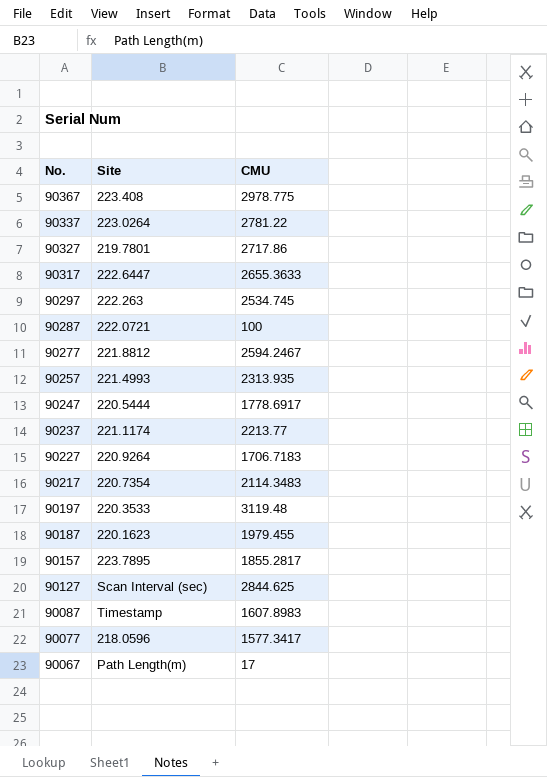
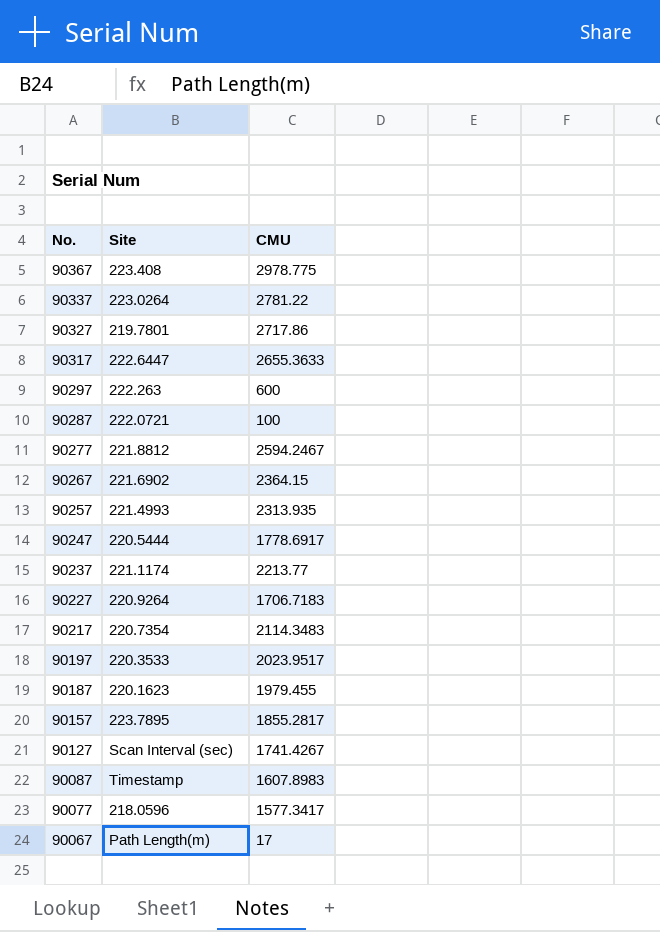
90297 | CMU: 2534.745 -> 600
row 90267: none -> 221.6902 | 2364.15
90197 | CMU: 3119.48 -> 2023.9517
90127 | CMU: 2844.625 -> 1741.4267

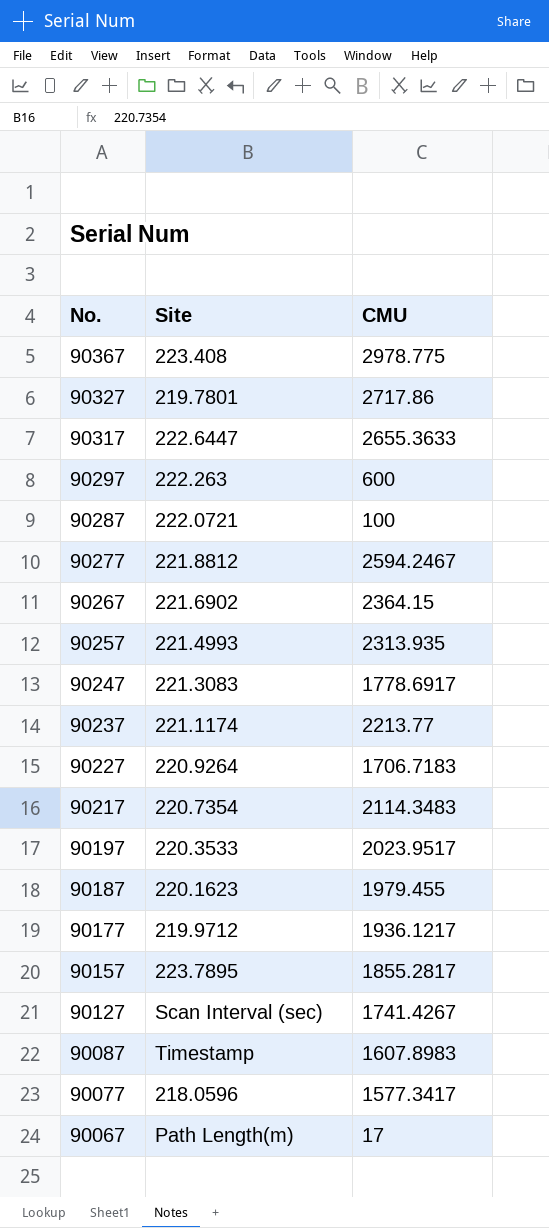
row 90337: 223.0264 | 2781.22 -> none
90247 | Site: 220.5444 -> 221.3083
row 90177: none -> 219.9712 | 1936.1217

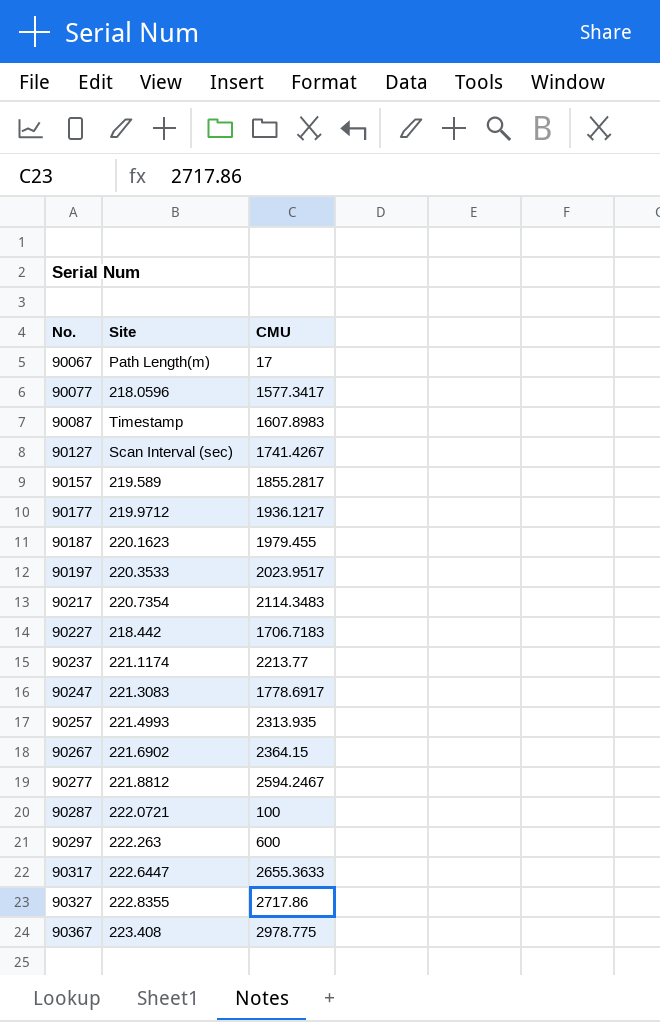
row order: No. descending -> No. ascending
90157 | Site: 223.7895 -> 219.589
90227 | Site: 220.9264 -> 218.442
90327 | Site: 219.7801 -> 222.8355

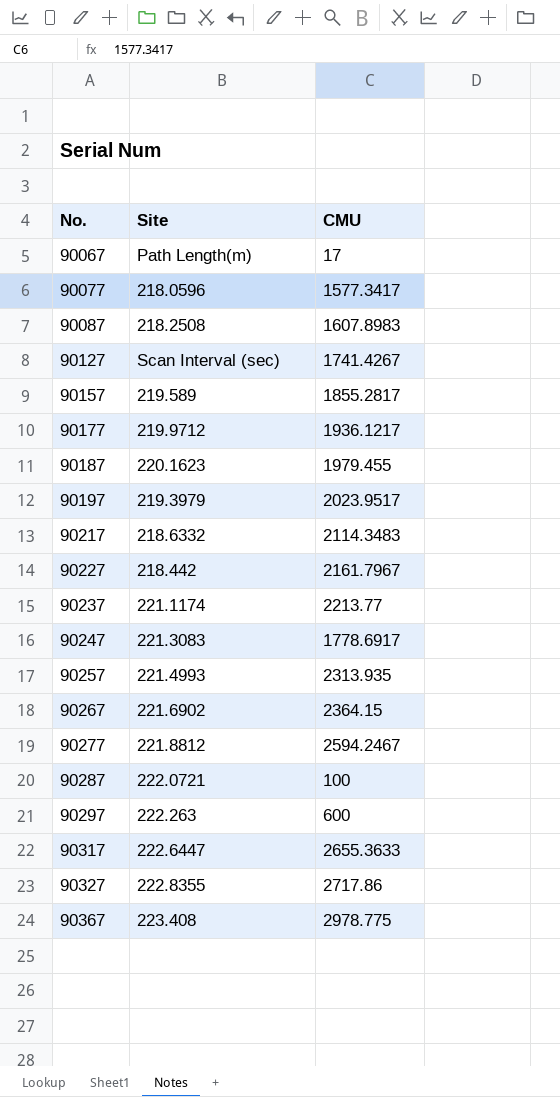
90087 | Site: Timestamp -> 218.2508
90197 | Site: 220.3533 -> 219.3979
90217 | Site: 220.7354 -> 218.6332
90227 | CMU: 1706.7183 -> 2161.7967

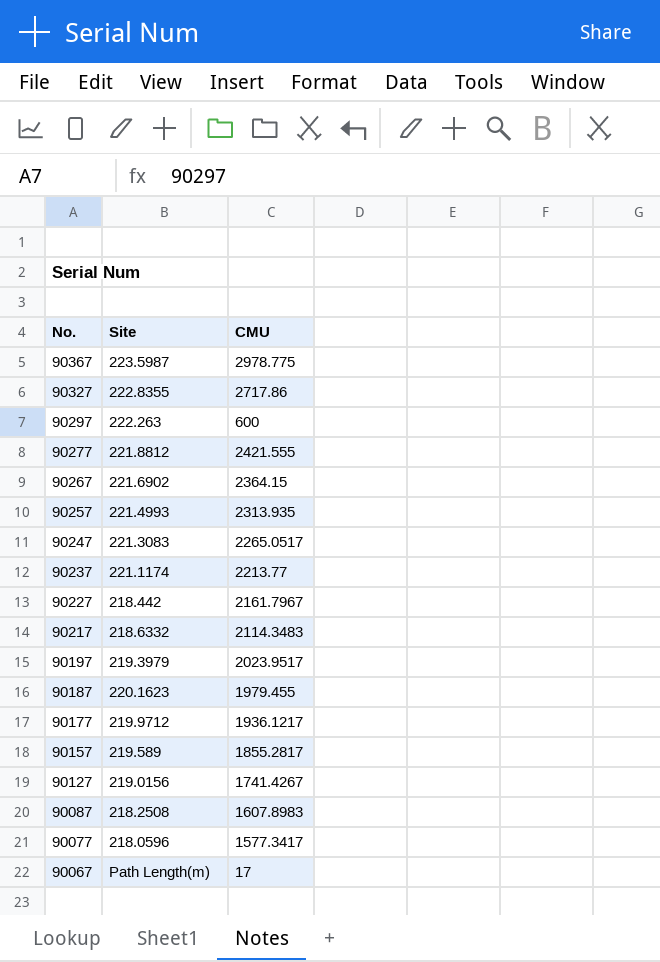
row order: No. ascending -> No. descending
row 90287: 222.0721 | 100 -> none
row 90317: 222.6447 | 2655.3633 -> none
90367 | Site: 223.408 -> 223.5987
90277 | CMU: 2594.2467 -> 2421.555
90247 | CMU: 1778.6917 -> 2265.0517
90127 | Site: Scan Interval (sec) -> 219.0156

